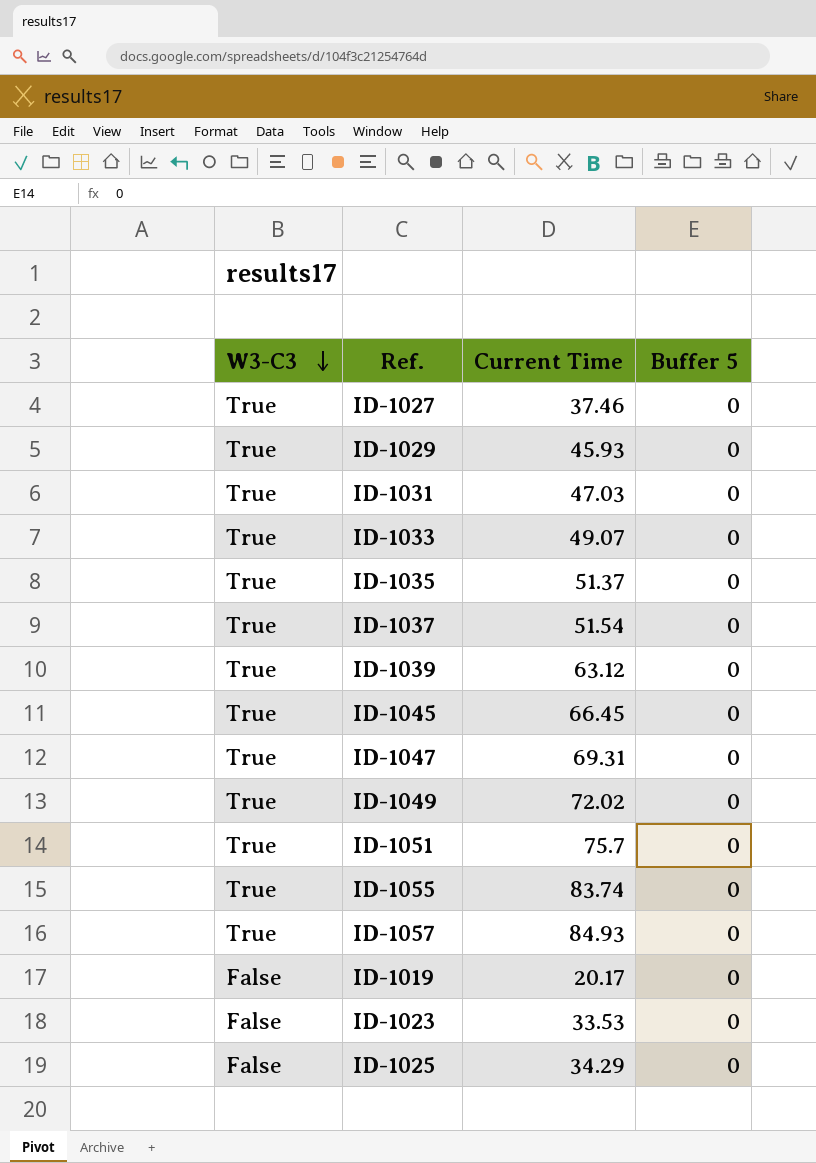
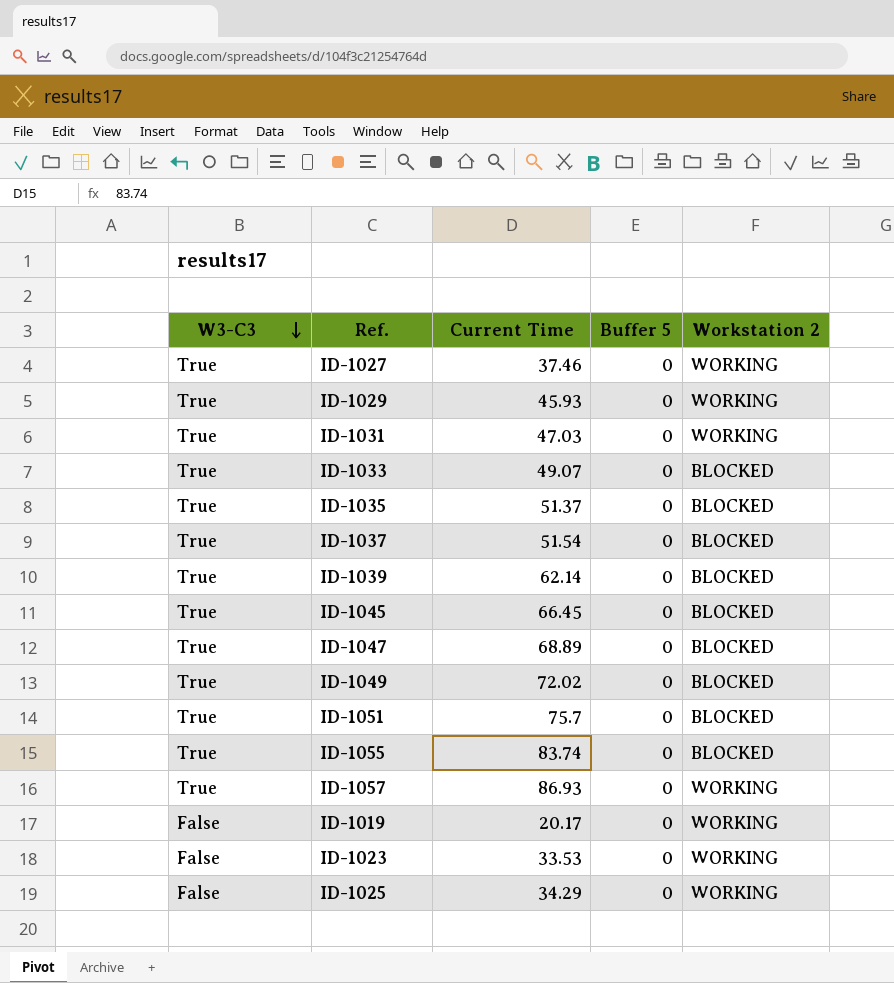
column Workstation 2 | position: none -> 5
ID-1039 | Current Time: 63.12 -> 62.14
ID-1047 | Current Time: 69.31 -> 68.89
ID-1057 | Current Time: 84.93 -> 86.93

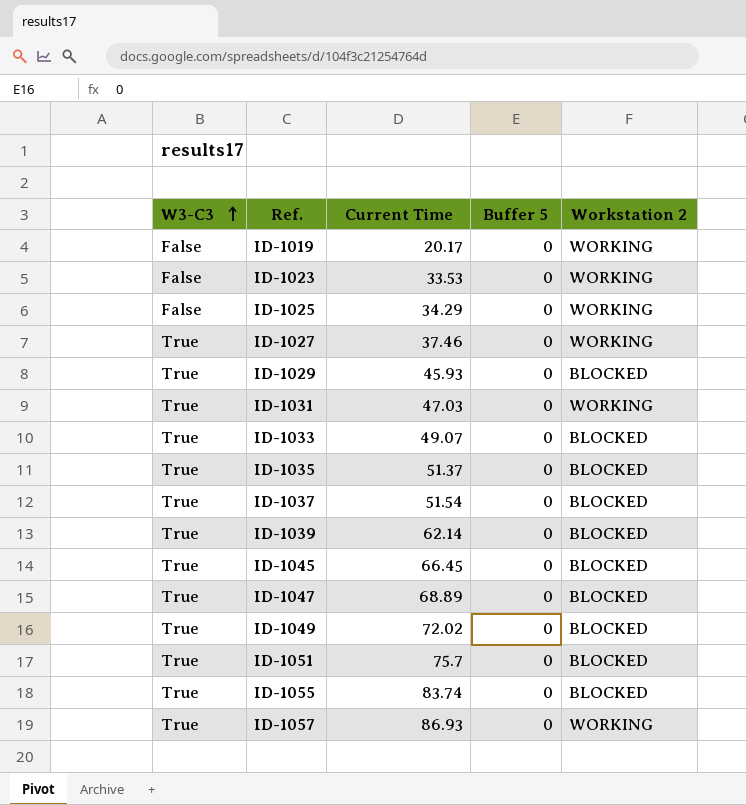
row order: W3-C3 descending -> W3-C3 ascending
ID-1029 | Workstation 2: WORKING -> BLOCKED

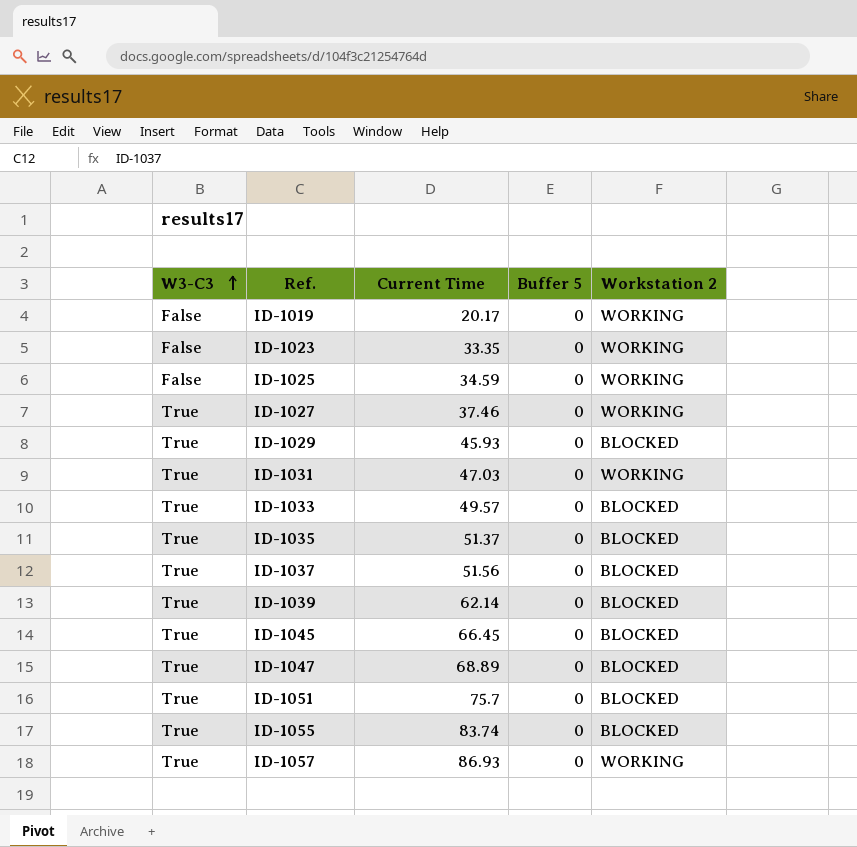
row ID-1049: True | 72.02 | 0 | BLOCKED -> none
ID-1023 | Current Time: 33.53 -> 33.35
ID-1025 | Current Time: 34.29 -> 34.59
ID-1033 | Current Time: 49.07 -> 49.57
ID-1037 | Current Time: 51.54 -> 51.56

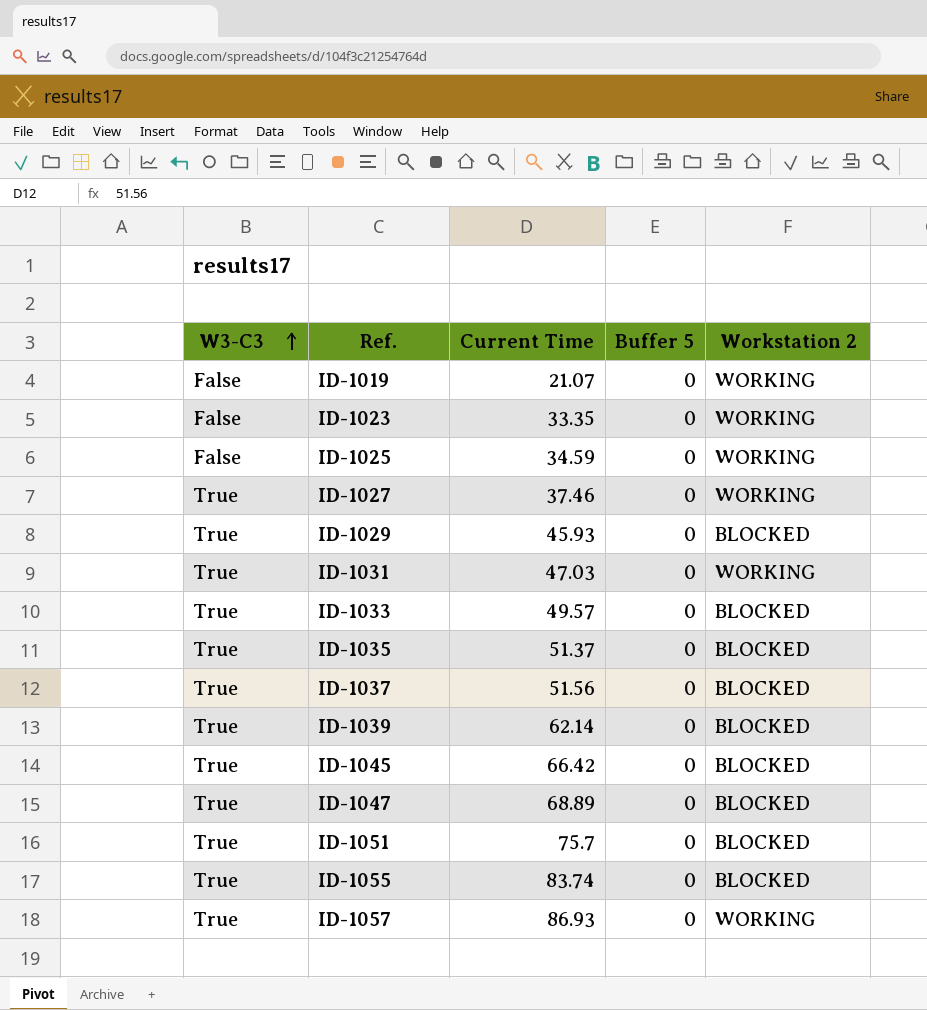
ID-1019 | Current Time: 20.17 -> 21.07
ID-1045 | Current Time: 66.45 -> 66.42

